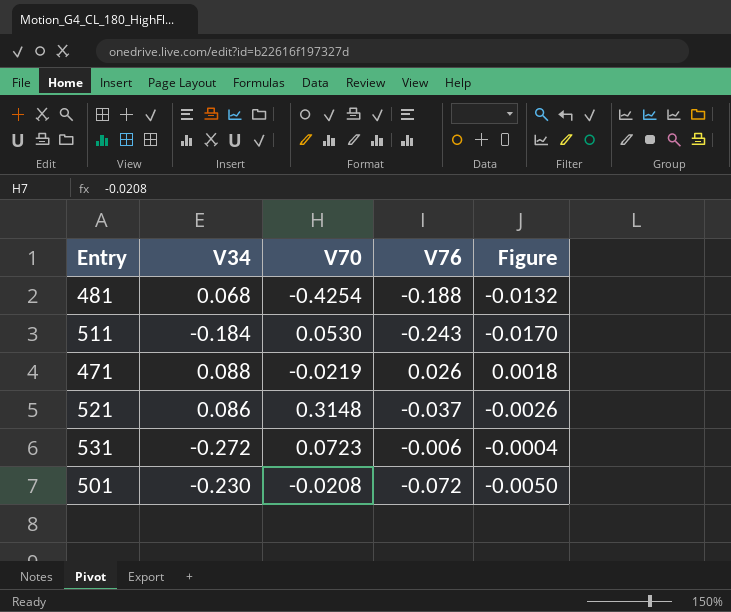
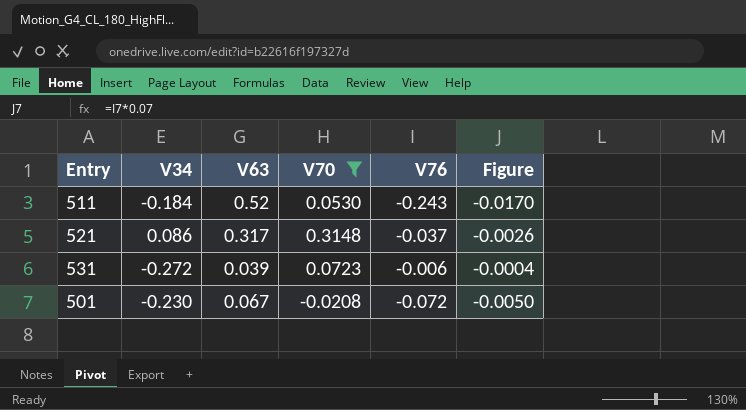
filter: none -> V70 >= -0.0208
column V63 | position: none -> 3

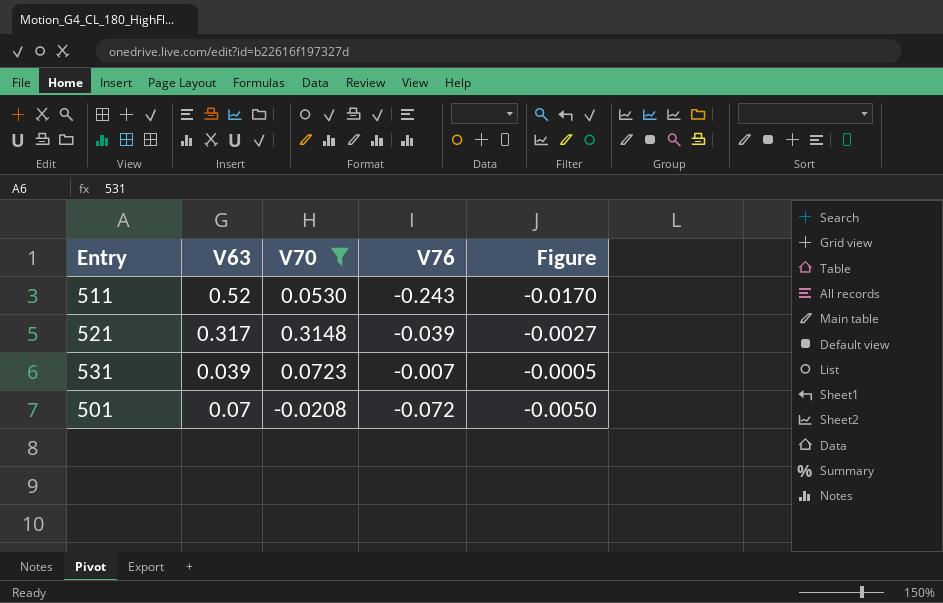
column V34 | position: 2 -> none
521 | V76: -0.037 -> -0.039
521 | Figure: -0.0026 -> -0.0027
531 | V76: -0.006 -> -0.007
531 | Figure: -0.0004 -> -0.0005
501 | V63: 0.067 -> 0.07

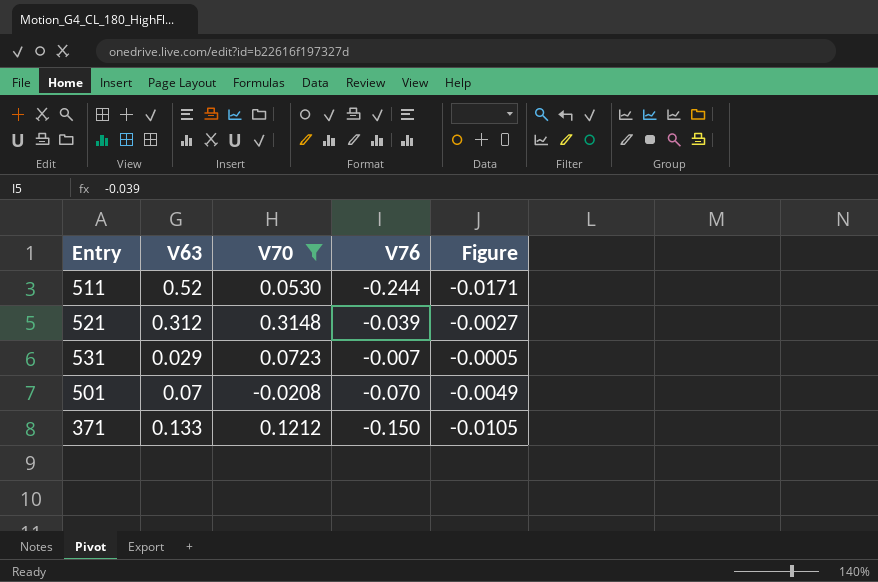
511 | V76: -0.243 -> -0.244
511 | Figure: -0.0170 -> -0.0171
521 | V63: 0.317 -> 0.312
531 | V63: 0.039 -> 0.029
501 | V76: -0.072 -> -0.070
501 | Figure: -0.0050 -> -0.0049
row 371: none -> 0.133 | 0.1212 | -0.150 | -0.0105

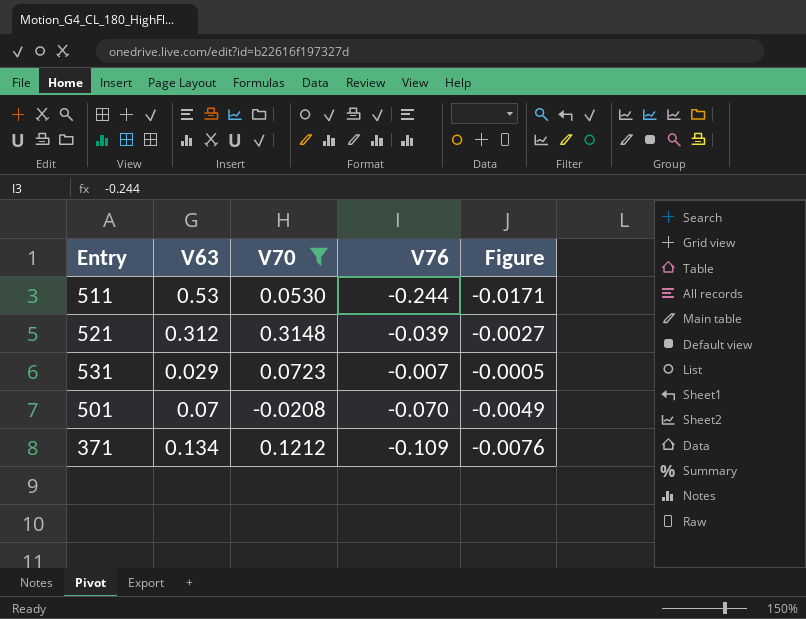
511 | V63: 0.52 -> 0.53
371 | V63: 0.133 -> 0.134
371 | V76: -0.150 -> -0.109
371 | Figure: -0.0105 -> -0.0076

